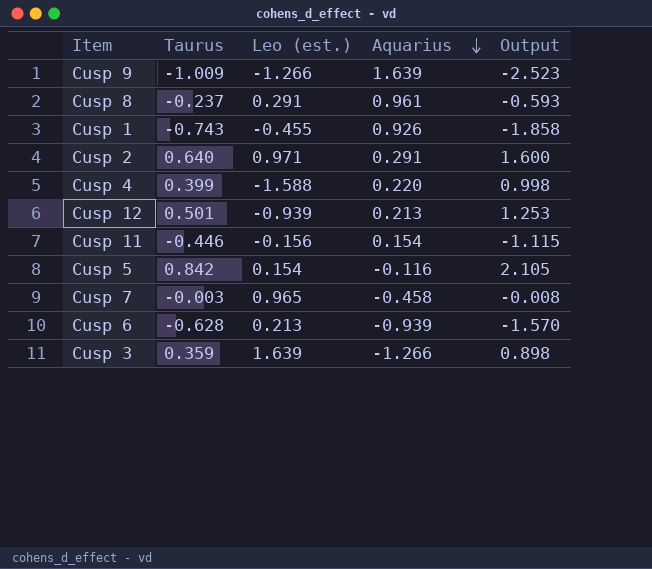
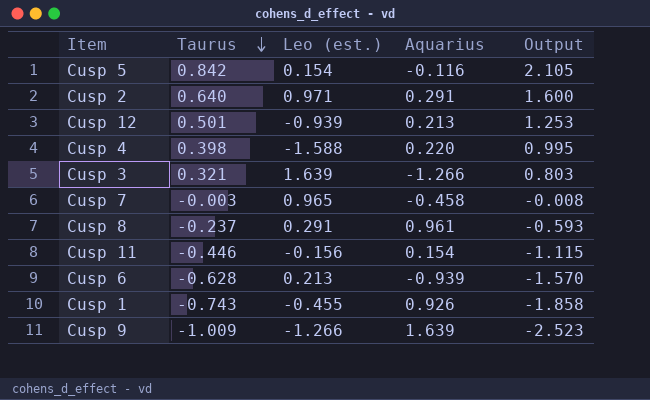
row order: Aquarius descending -> Taurus descending
Cusp 4 | Taurus: 0.399 -> 0.398
Cusp 4 | Output: 0.998 -> 0.995
Cusp 3 | Taurus: 0.359 -> 0.321
Cusp 3 | Output: 0.898 -> 0.803

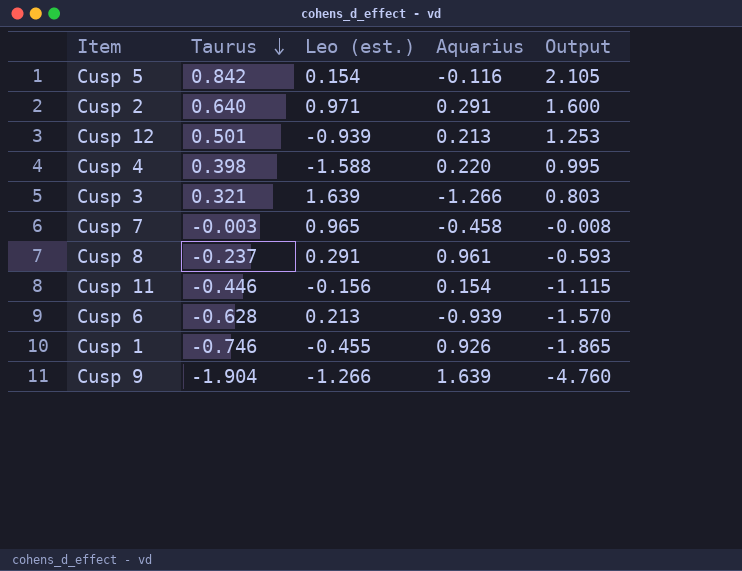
Cusp 1 | Taurus: -0.743 -> -0.746
Cusp 1 | Output: -1.858 -> -1.865
Cusp 9 | Taurus: -1.009 -> -1.904
Cusp 9 | Output: -2.523 -> -4.760

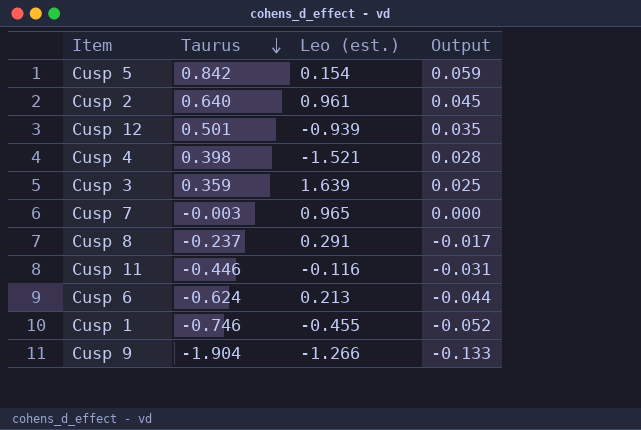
column Aquarius | position: 4 -> none
column Output | formula: [Taurus] * 2.5 -> [Taurus] * 0.07
Cusp 2 | Leo (est.): 0.971 -> 0.961
Cusp 4 | Leo (est.): -1.588 -> -1.521
Cusp 3 | Taurus: 0.321 -> 0.359
Cusp 11 | Leo (est.): -0.156 -> -0.116
Cusp 6 | Taurus: -0.628 -> -0.624

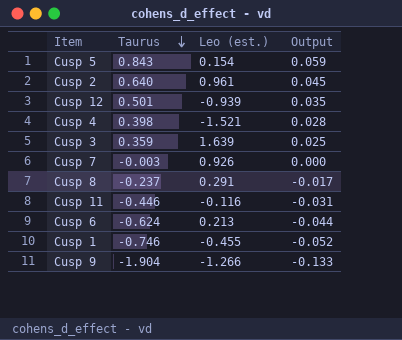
Cusp 5 | Taurus: 0.842 -> 0.843
Cusp 7 | Leo (est.): 0.965 -> 0.926

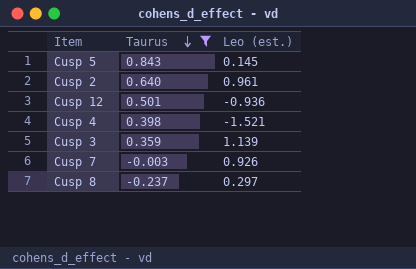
filter: none -> Taurus >= -0.237
column Output | formula: [Taurus] * 0.07 -> none
Cusp 5 | Leo (est.): 0.154 -> 0.145
Cusp 12 | Leo (est.): -0.939 -> -0.936
Cusp 3 | Leo (est.): 1.639 -> 1.139
Cusp 8 | Leo (est.): 0.291 -> 0.297

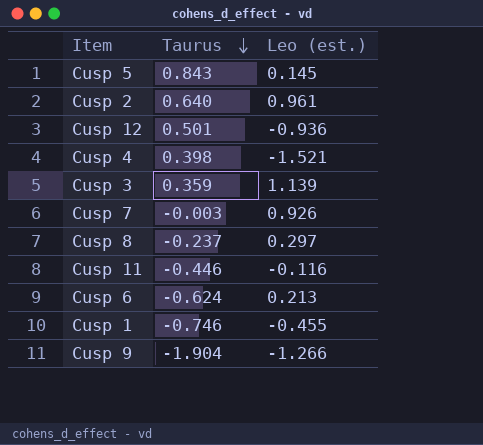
filter: Taurus >= -0.237 -> none

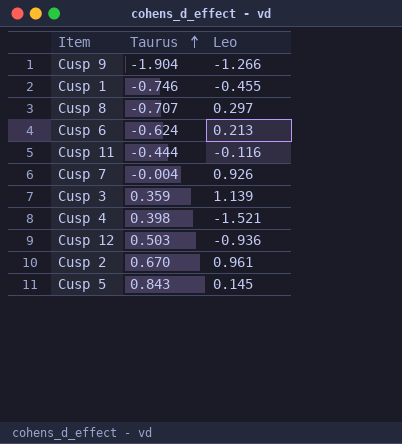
row order: Taurus descending -> Taurus ascending
column name: Leo (est.) -> Leo
Cusp 8 | Taurus: -0.237 -> -0.707
Cusp 11 | Taurus: -0.446 -> -0.444
Cusp 7 | Taurus: -0.003 -> -0.004
Cusp 12 | Taurus: 0.501 -> 0.503
Cusp 2 | Taurus: 0.640 -> 0.670

